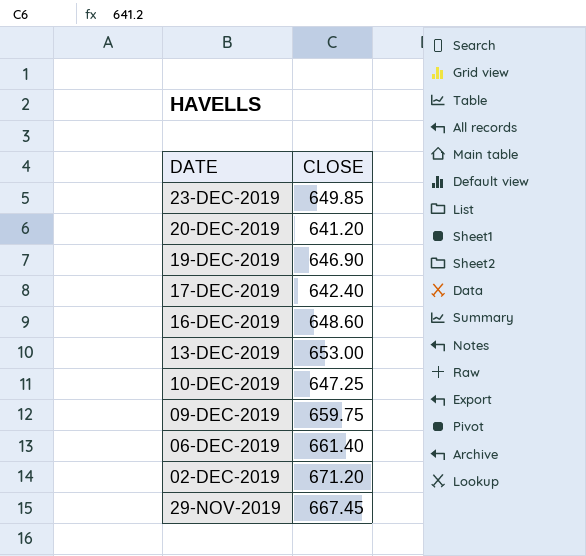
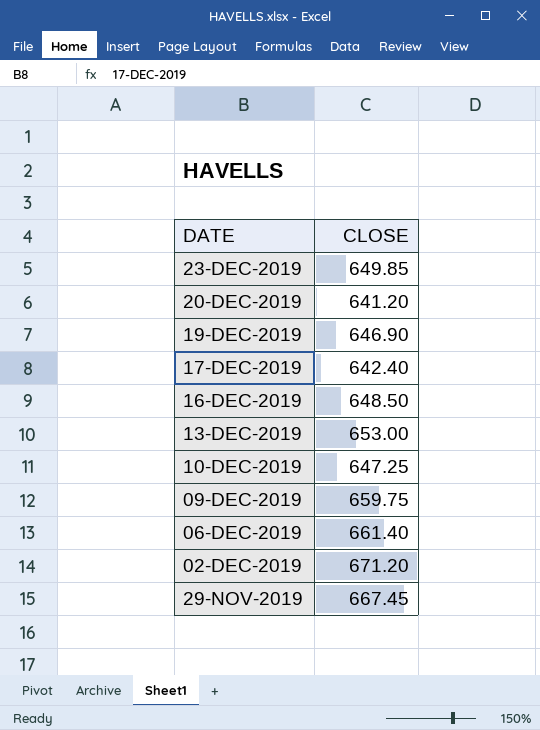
16-DEC-2019 | CLOSE: 648.60 -> 648.50

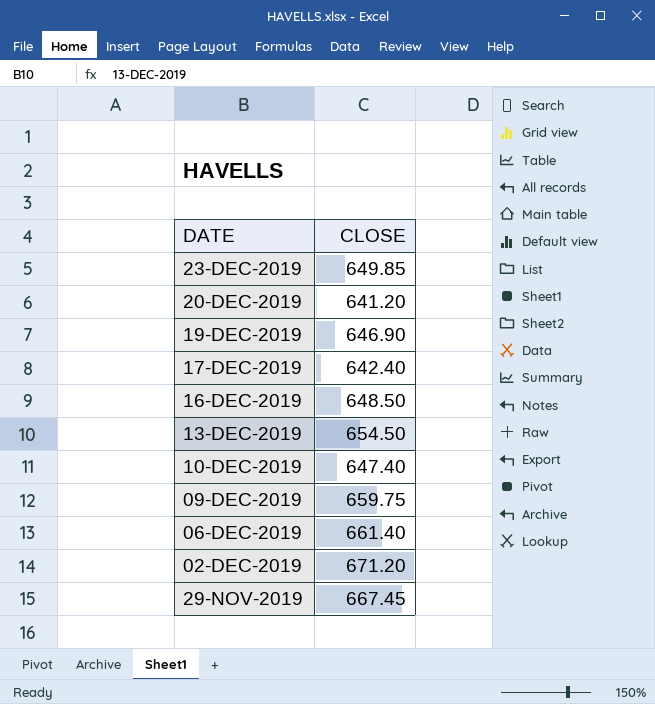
13-DEC-2019 | CLOSE: 653.00 -> 654.50
10-DEC-2019 | CLOSE: 647.25 -> 647.40

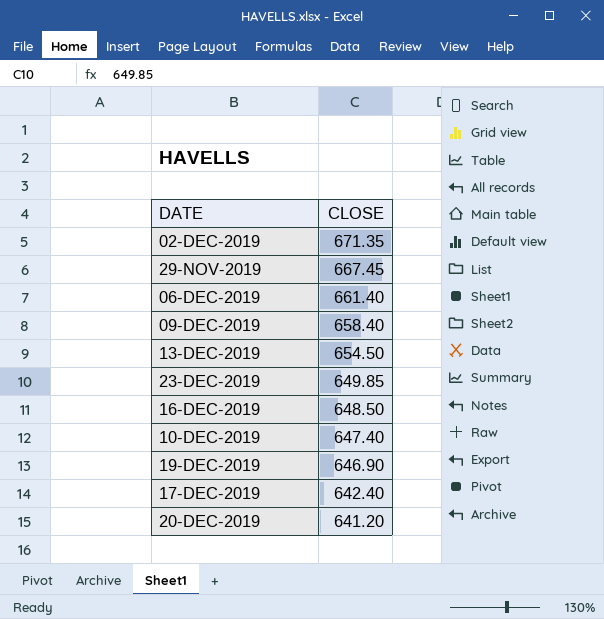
row order: DATE descending -> CLOSE descending
02-DEC-2019 | CLOSE: 671.20 -> 671.35
09-DEC-2019 | CLOSE: 659.75 -> 658.40

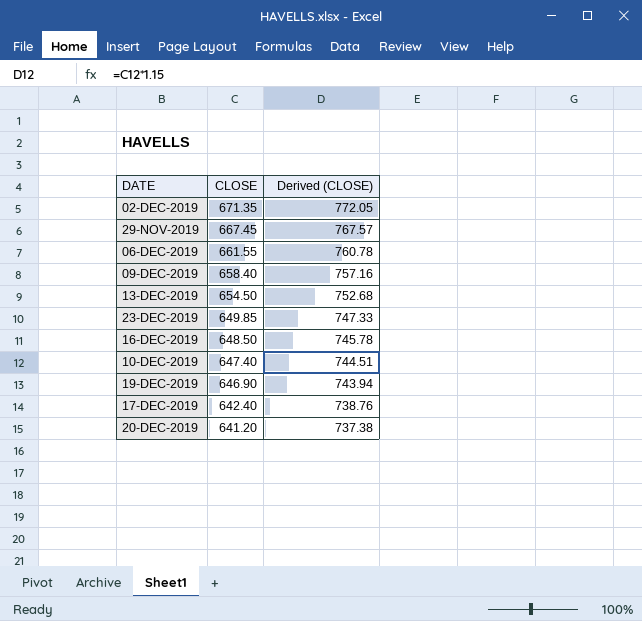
column Derived (CLOSE) | formula: none -> [CLOSE] * 1.15
06-DEC-2019 | CLOSE: 661.40 -> 661.55

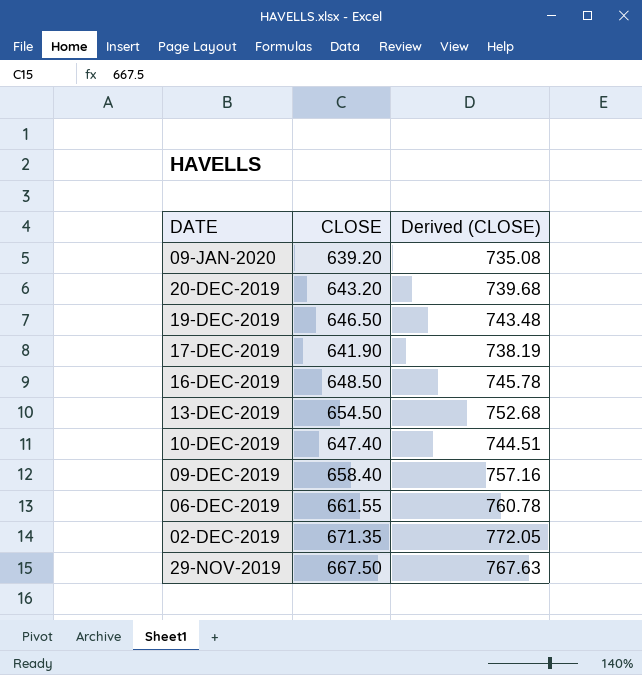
row order: CLOSE descending -> DATE descending
row 23-DEC-2019: 649.85 | 747.33 -> none
row 09-JAN-2020: none -> 639.20 | 735.08
20-DEC-2019 | CLOSE: 641.20 -> 643.20
20-DEC-2019 | Derived (CLOSE): 737.38 -> 739.68
19-DEC-2019 | CLOSE: 646.90 -> 646.50
19-DEC-2019 | Derived (CLOSE): 743.94 -> 743.48
17-DEC-2019 | CLOSE: 642.40 -> 641.90
17-DEC-2019 | Derived (CLOSE): 738.76 -> 738.19
29-NOV-2019 | CLOSE: 667.45 -> 667.50
29-NOV-2019 | Derived (CLOSE): 767.57 -> 767.63

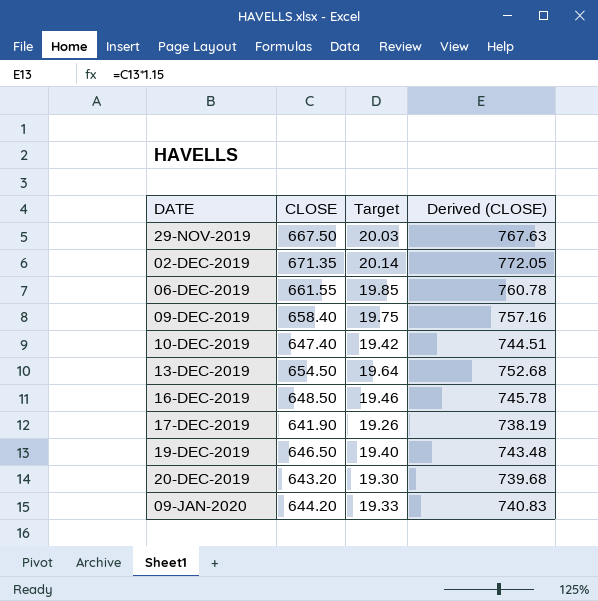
row order: DATE descending -> DATE ascending
column Target | formula: none -> [CLOSE] * 0.03
09-JAN-2020 | CLOSE: 639.20 -> 644.20
09-JAN-2020 | Derived (CLOSE): 735.08 -> 740.83

